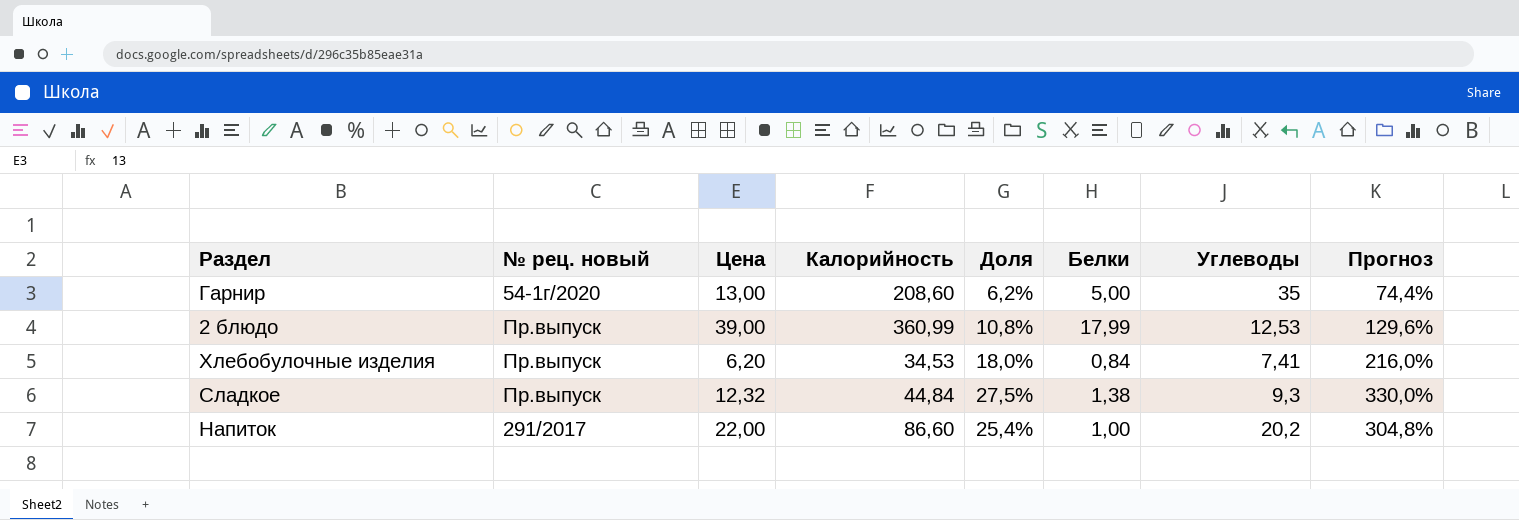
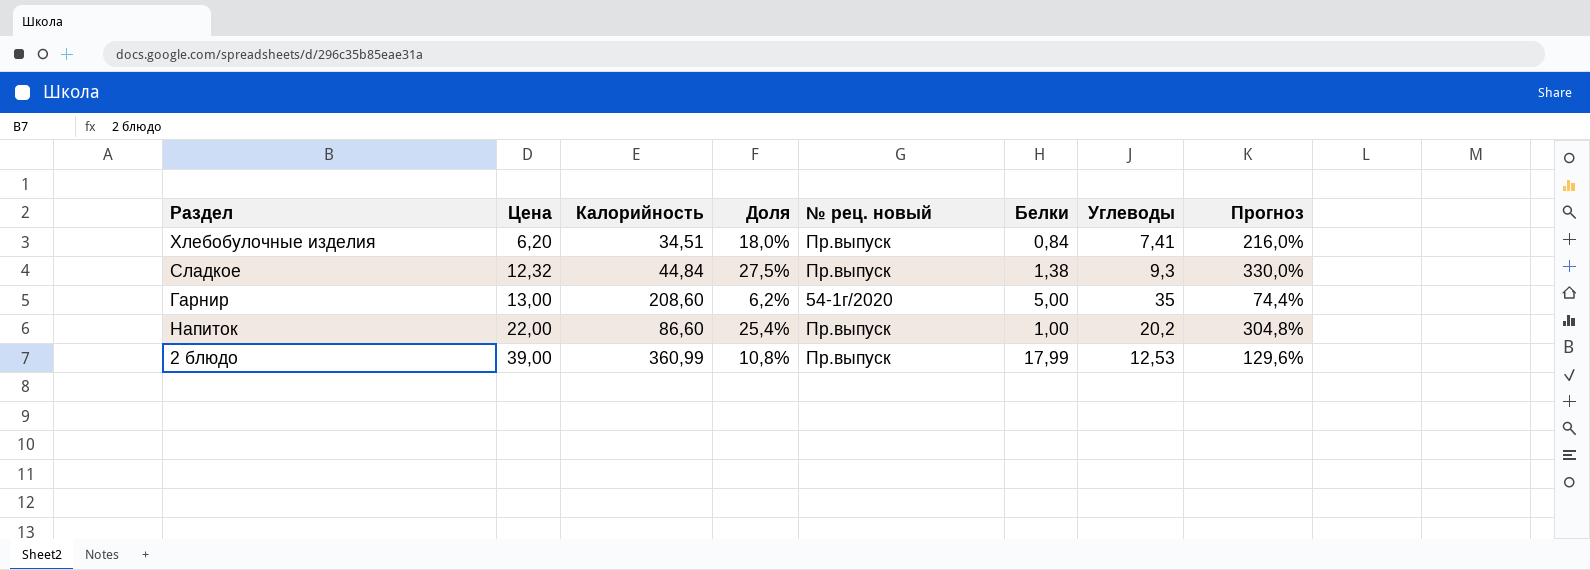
row order: none -> Цена ascending
column № рец. новый | position: 2 -> 5
Хлебобулочные изделия | Калорийность: 34,53 -> 34,51
Напиток | № рец. новый: 291/2017 -> Пр.выпуск

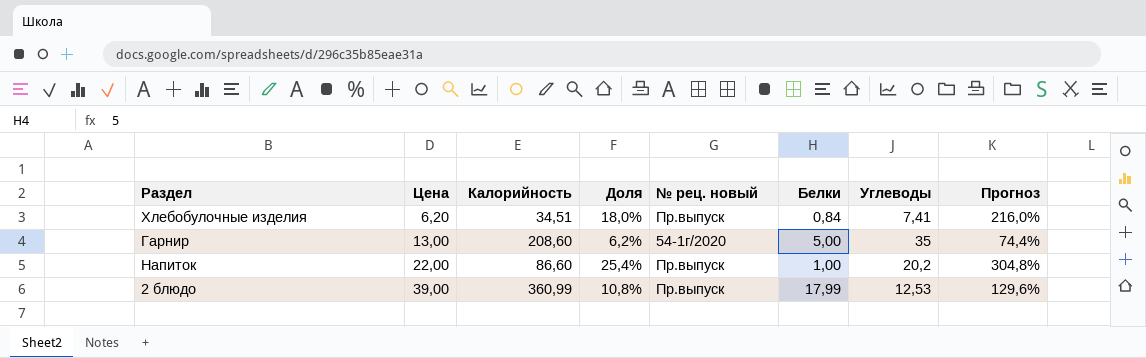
row Сладкое: 12,32 | 44,84 | 27,5% | Пр.выпуск | 1,38 | 9,3 | 330,0% -> none

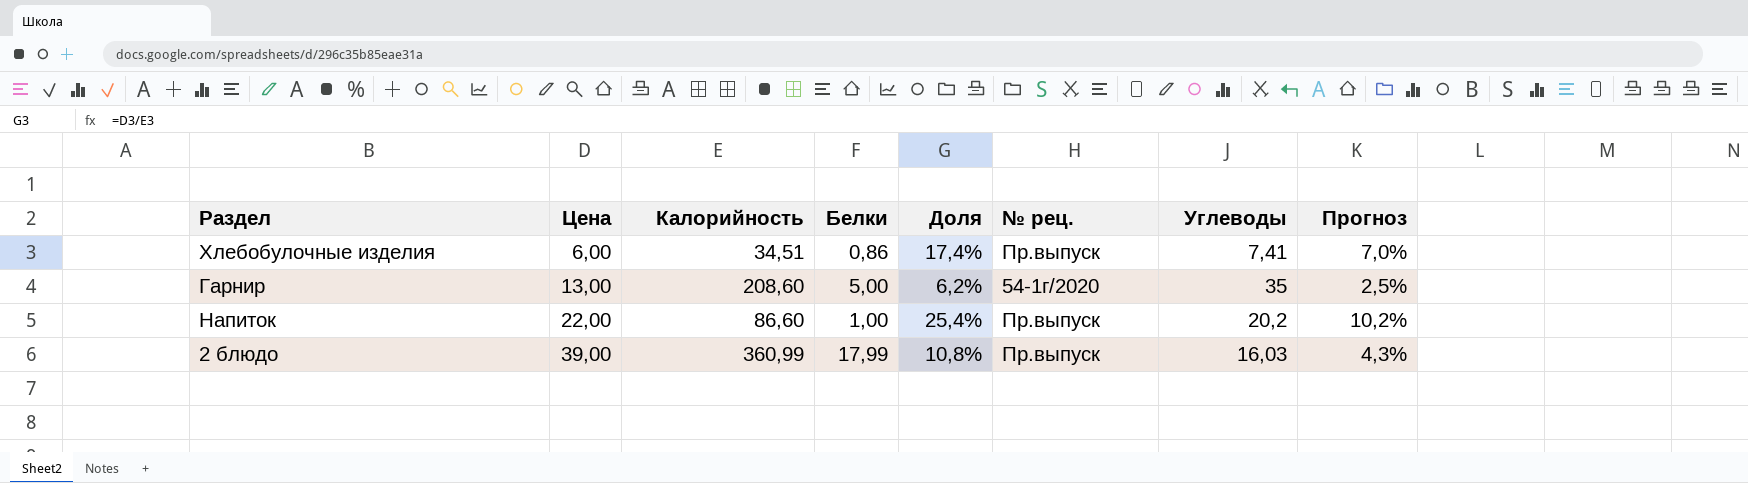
column Белки | position: 6 -> 4
column name: № рец. новый -> № рец.
column Прогноз | formula: [Доля] * 12 -> [Доля] * 0,4
Хлебобулочные изделия | Цена: 6,20 -> 6,00
Хлебобулочные изделия | Белки: 0,84 -> 0,86
Хлебобулочные изделия | Доля: 18,0% -> 17,4%
2 блюдо | Углеводы: 12,53 -> 16,03

